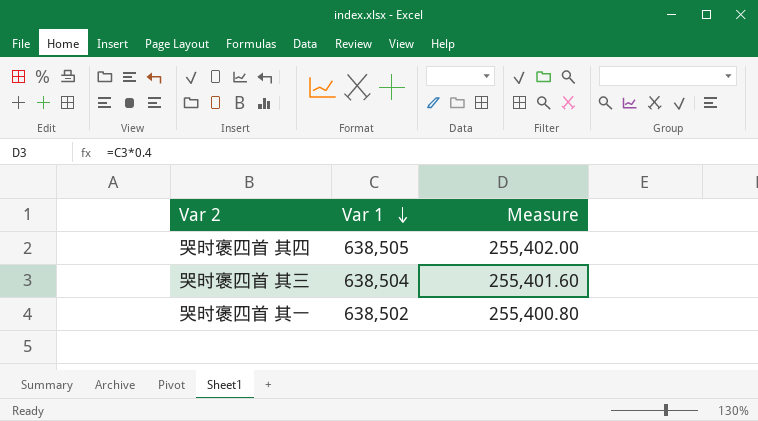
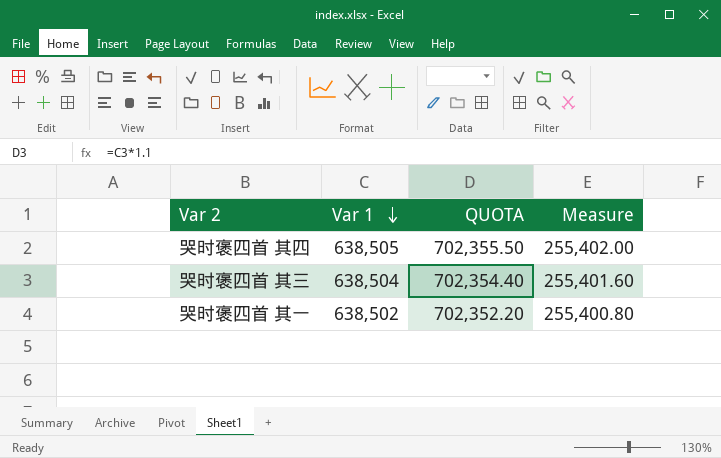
column QUOTA | formula: none -> [Var 1] * 1.1

